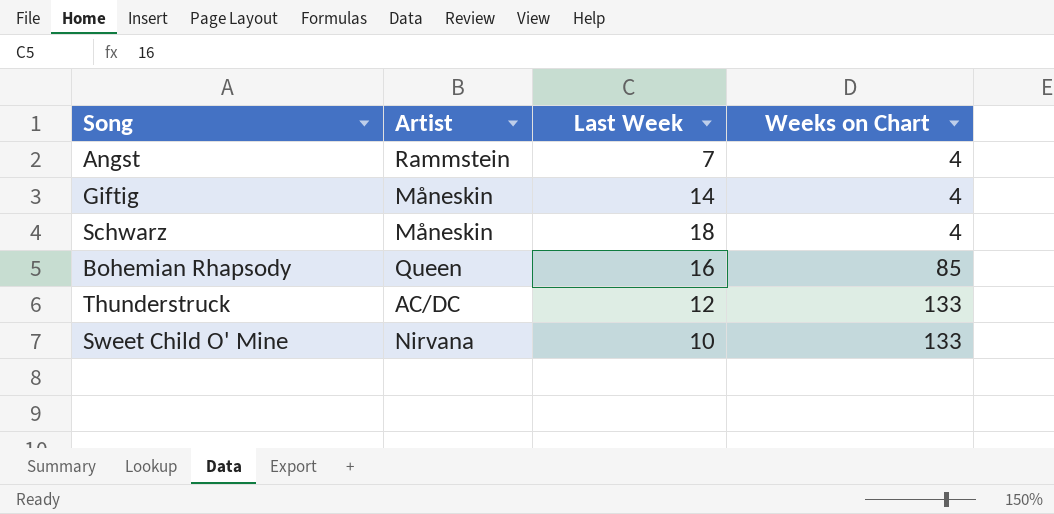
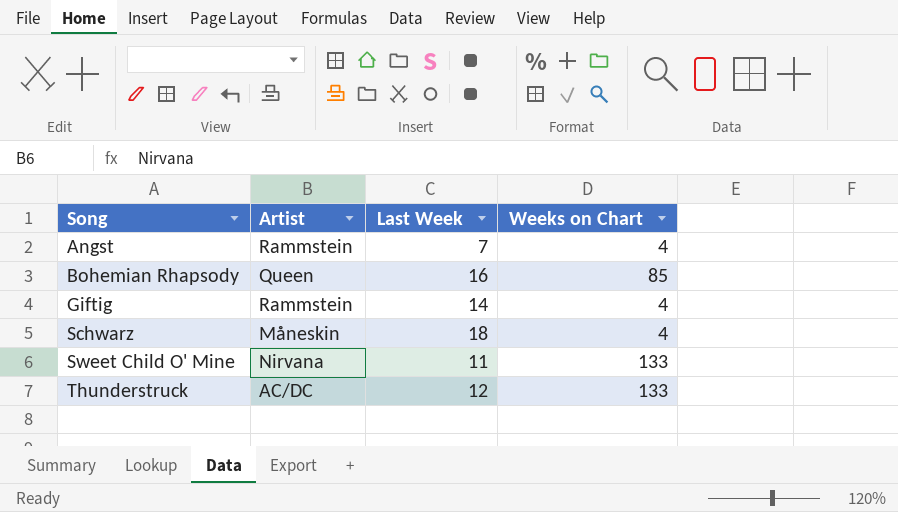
row order: Weeks on Chart ascending -> Song ascending
Giftig | Artist: Måneskin -> Rammstein
Sweet Child O' Mine | Last Week: 10 -> 11

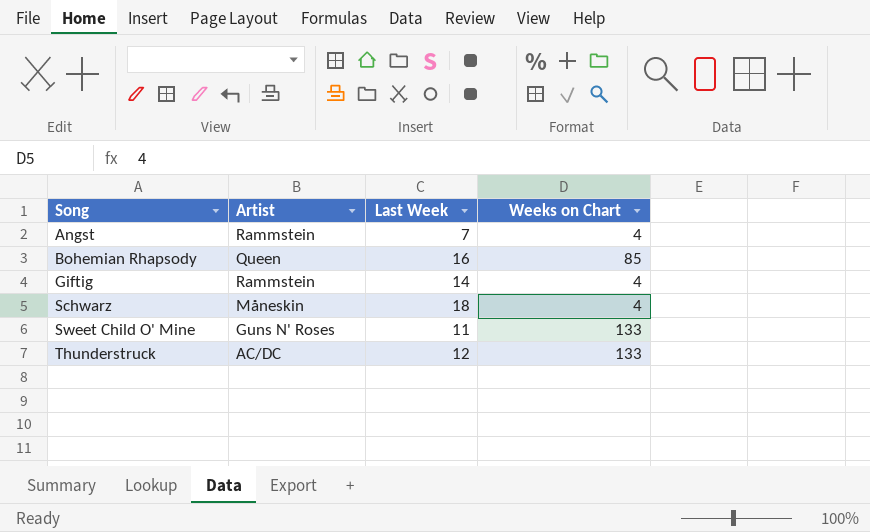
Sweet Child O' Mine | Artist: Nirvana -> Guns N' Roses

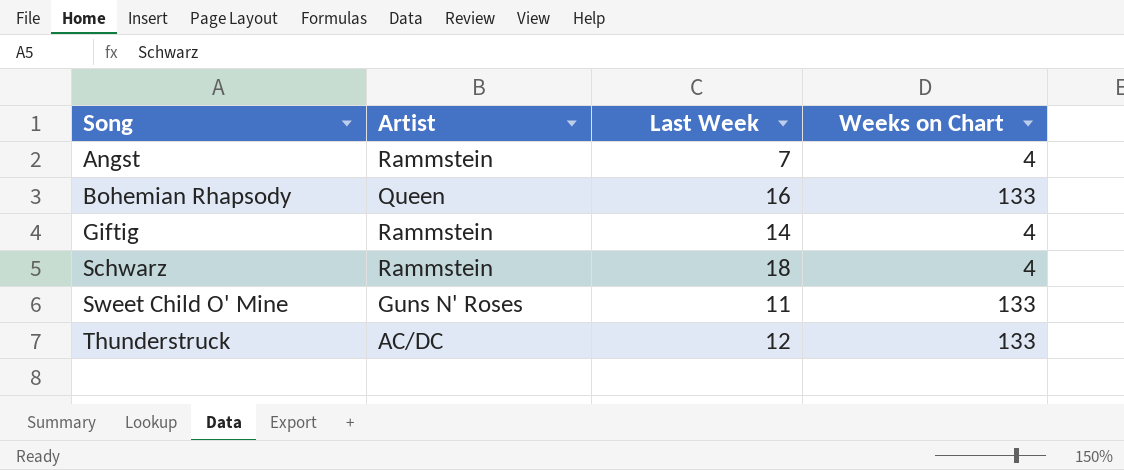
Bohemian Rhapsody | Weeks on Chart: 85 -> 133
Schwarz | Artist: Måneskin -> Rammstein

